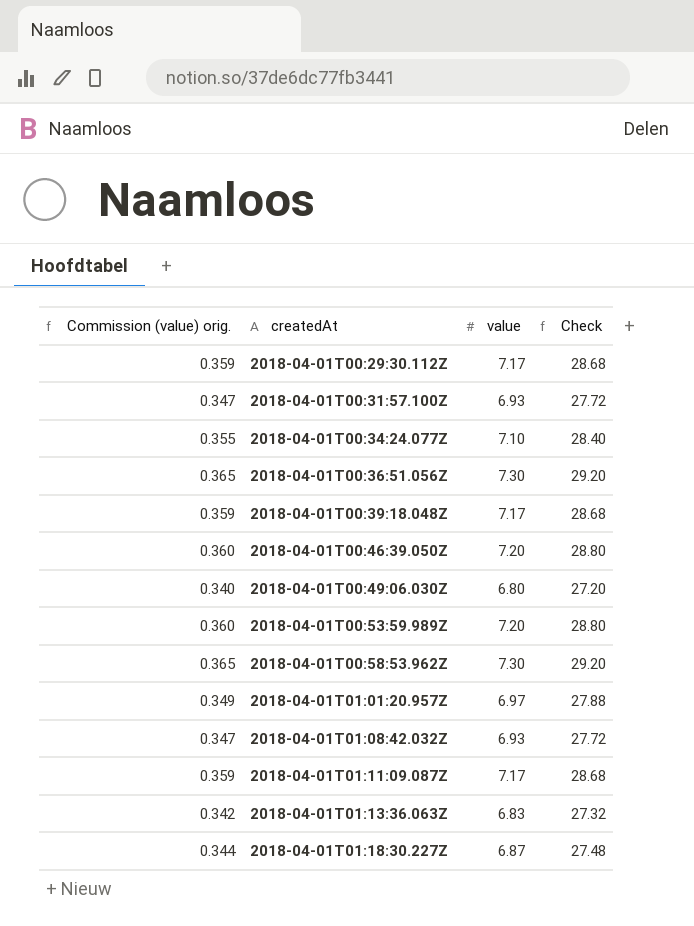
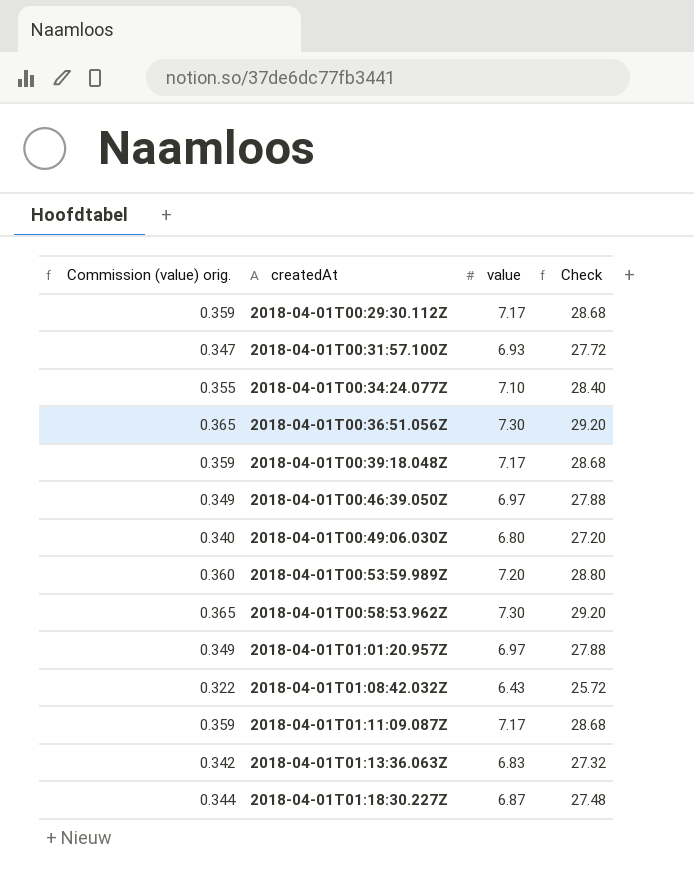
2018-04-01T00:46:39.050Z | Commission (value) orig.: 0.360 -> 0.349
2018-04-01T00:46:39.050Z | value: 7.20 -> 6.97
2018-04-01T00:46:39.050Z | Check: 28.80 -> 27.88
2018-04-01T01:08:42.032Z | Commission (value) orig.: 0.347 -> 0.322
2018-04-01T01:08:42.032Z | value: 6.93 -> 6.43
2018-04-01T01:08:42.032Z | Check: 27.72 -> 25.72

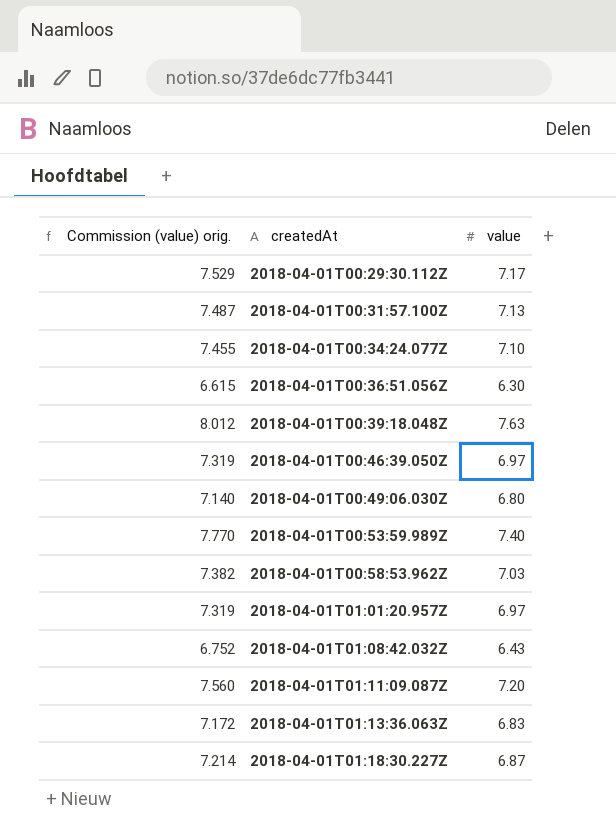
column Check | formula: [value] * 4 -> none
column Commission (value) orig. | formula: [value] * 0.05 -> [value] * 1.05
2018-04-01T00:31:57.100Z | value: 6.93 -> 7.13
2018-04-01T00:36:51.056Z | value: 7.30 -> 6.30
2018-04-01T00:39:18.048Z | value: 7.17 -> 7.63
2018-04-01T00:53:59.989Z | value: 7.20 -> 7.40
2018-04-01T00:58:53.962Z | value: 7.30 -> 7.03
2018-04-01T01:11:09.087Z | value: 7.17 -> 7.20

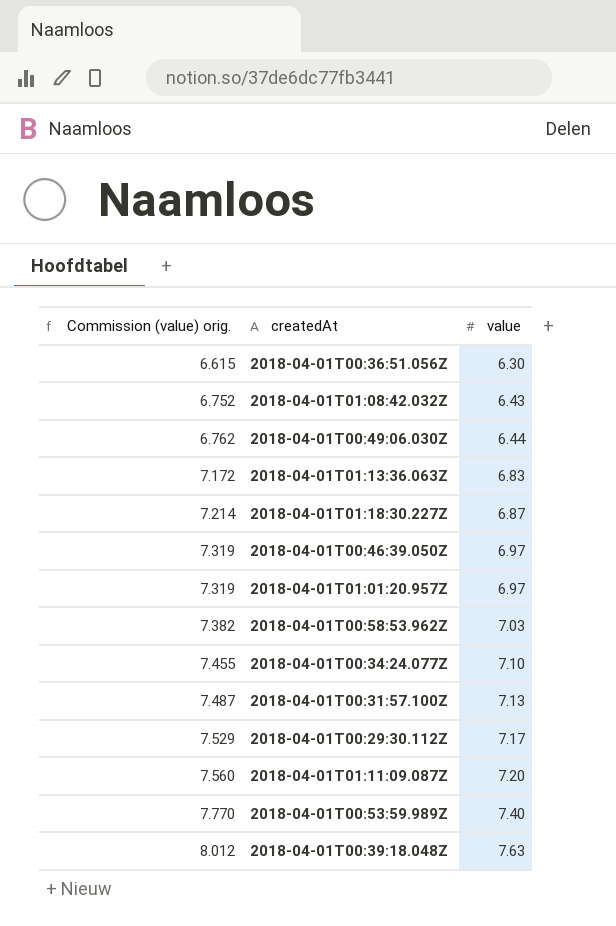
row order: createdAt ascending -> Commission (value) orig. ascending
2018-04-01T00:49:06.030Z | Commission (value) orig.: 7.140 -> 6.762
2018-04-01T00:49:06.030Z | value: 6.80 -> 6.44

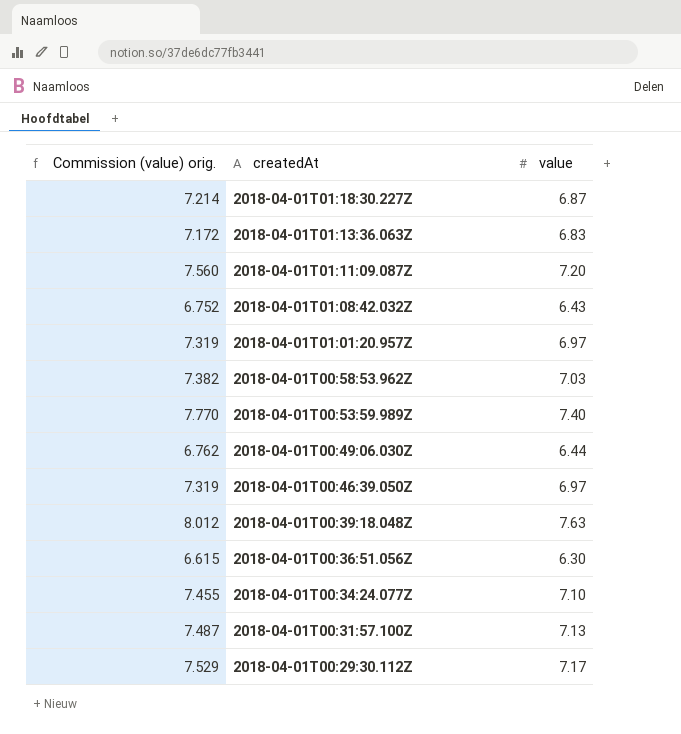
row order: Commission (value) orig. ascending -> createdAt descending

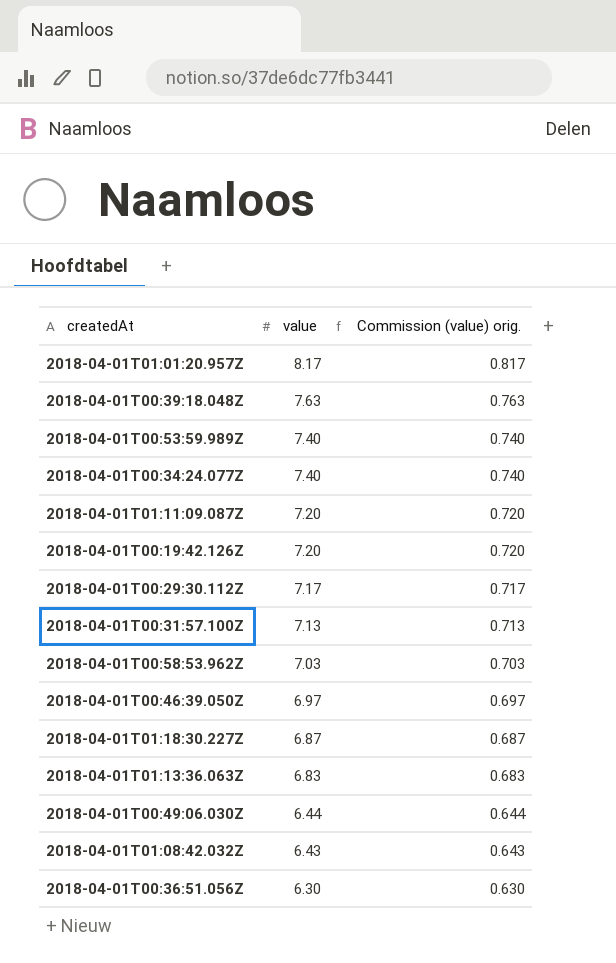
row order: createdAt descending -> value descending
column Commission (value) orig. | formula: [value] * 1.05 -> [value] * 0.1
column Commission (value) orig. | position: 1 -> 3
2018-04-01T01:01:20.957Z | value: 6.97 -> 8.17
2018-04-01T00:34:24.077Z | value: 7.10 -> 7.40
row 2018-04-01T00:19:42.126Z: none -> 7.20 | 0.720

